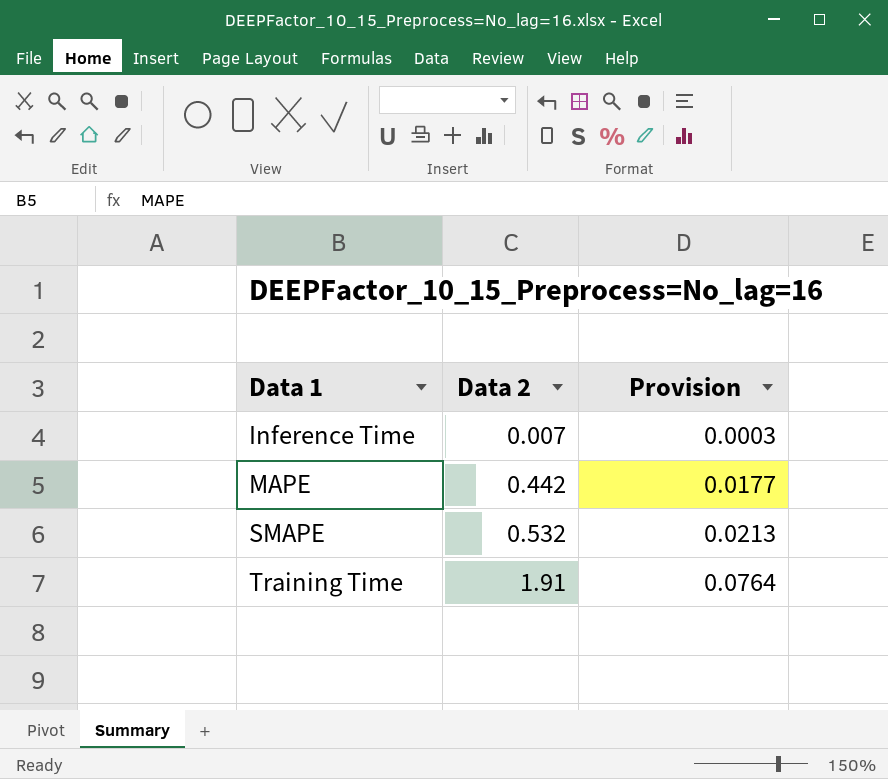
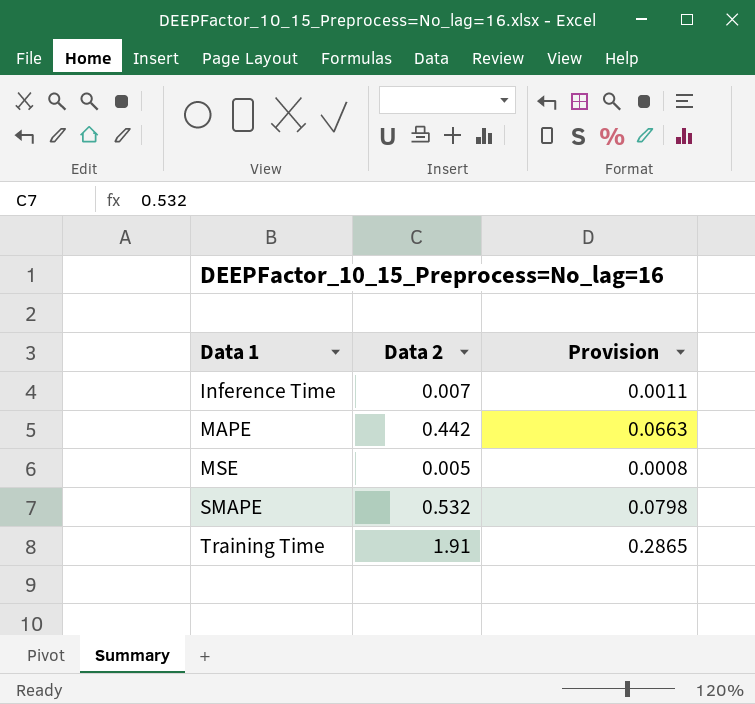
column Provision | formula: [Data 2] * 0.04 -> [Data 2] * 0.15
row MSE: none -> 0.005 | 0.0008

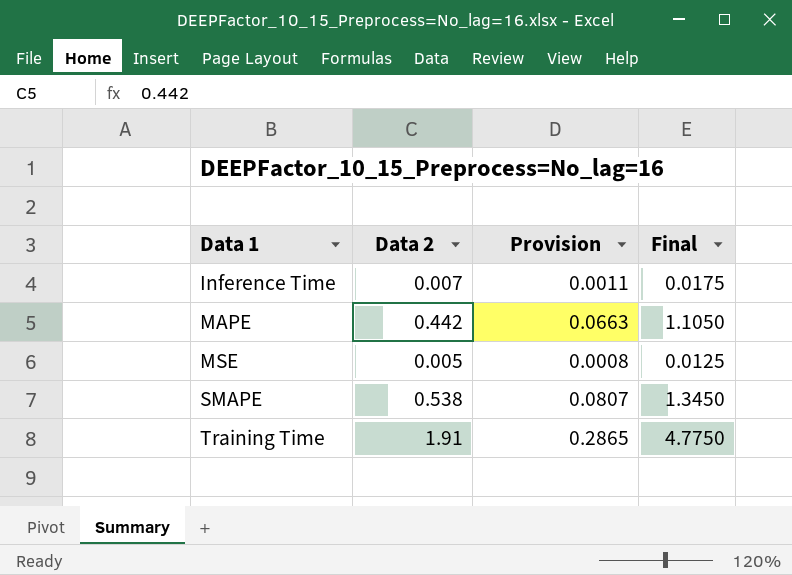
column Final | formula: none -> [Data 2] * 2.5
SMAPE | Data 2: 0.532 -> 0.538
SMAPE | Provision: 0.0798 -> 0.0807

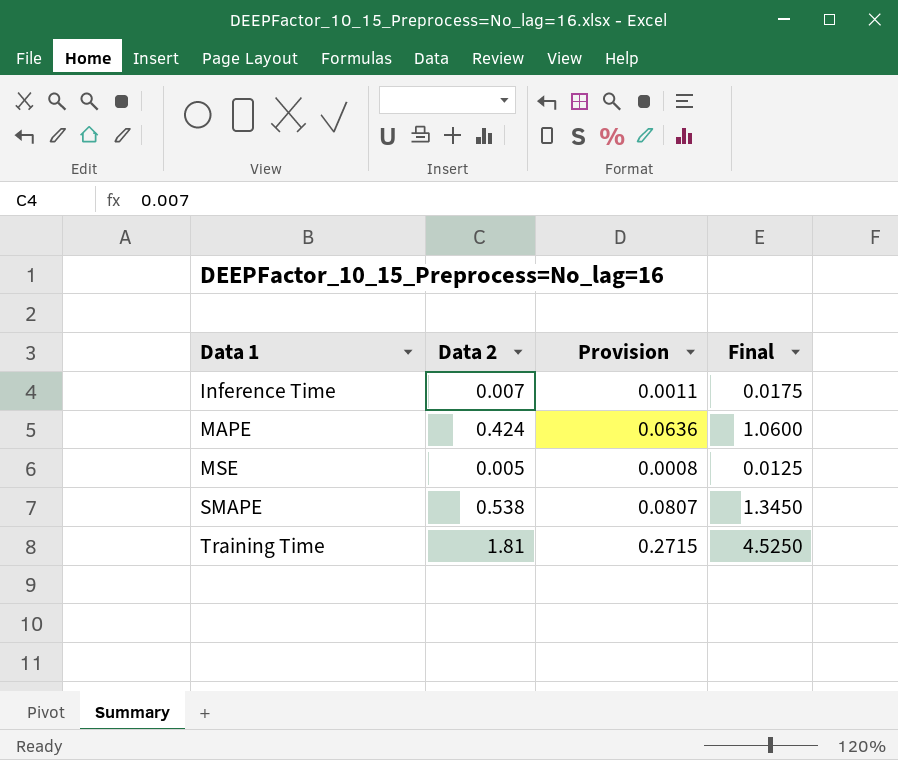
MAPE | Data 2: 0.442 -> 0.424
MAPE | Provision: 0.0663 -> 0.0636
MAPE | Final: 1.1050 -> 1.0600
Training Time | Data 2: 1.91 -> 1.81
Training Time | Provision: 0.2865 -> 0.2715
Training Time | Final: 4.7750 -> 4.5250

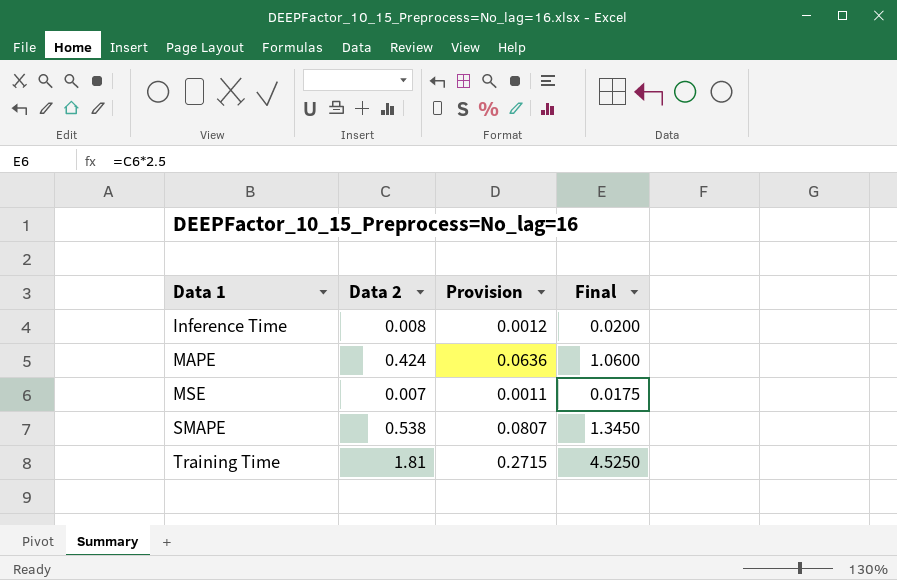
Inference Time | Data 2: 0.007 -> 0.008
Inference Time | Provision: 0.0011 -> 0.0012
Inference Time | Final: 0.0175 -> 0.0200
MSE | Data 2: 0.005 -> 0.007
MSE | Provision: 0.0008 -> 0.0011
MSE | Final: 0.0125 -> 0.0175

